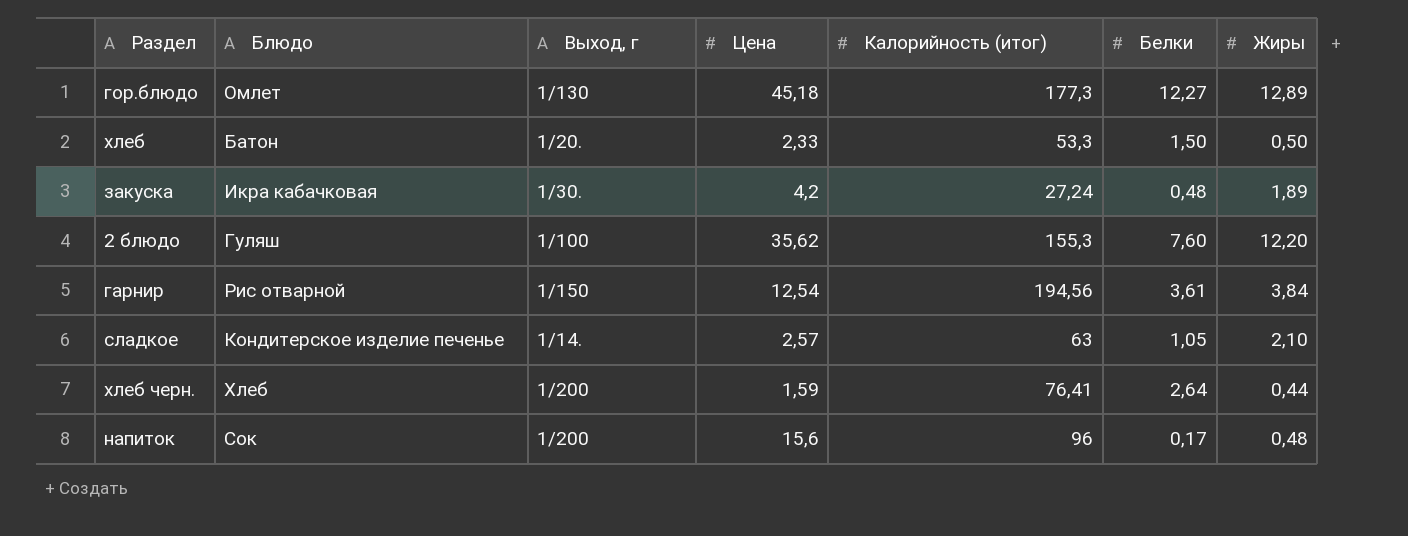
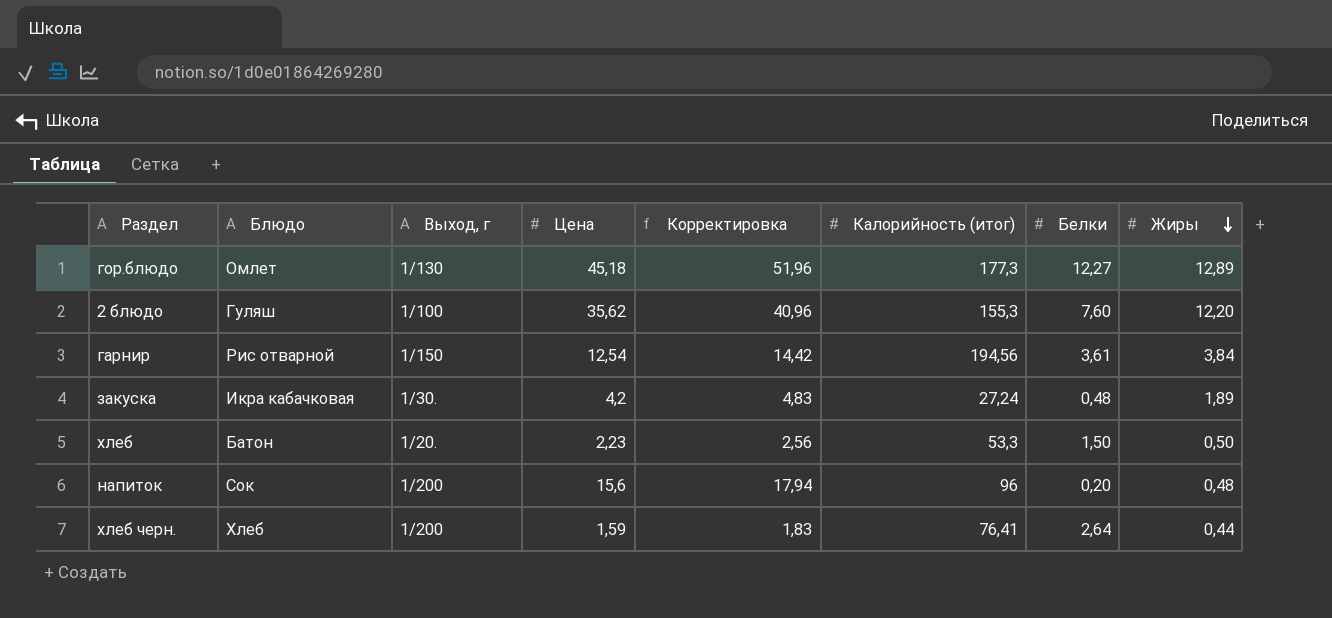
row order: none -> Жиры descending
column Корректировка | formula: none -> [Цена] * 1,15
row сладкое: Кондитерское изделие печенье | 1/14. | 2,57 | 63 | 1,05 | 2,10 -> none
хлеб | Цена: 2,33 -> 2,23
напиток | Белки: 0,17 -> 0,20

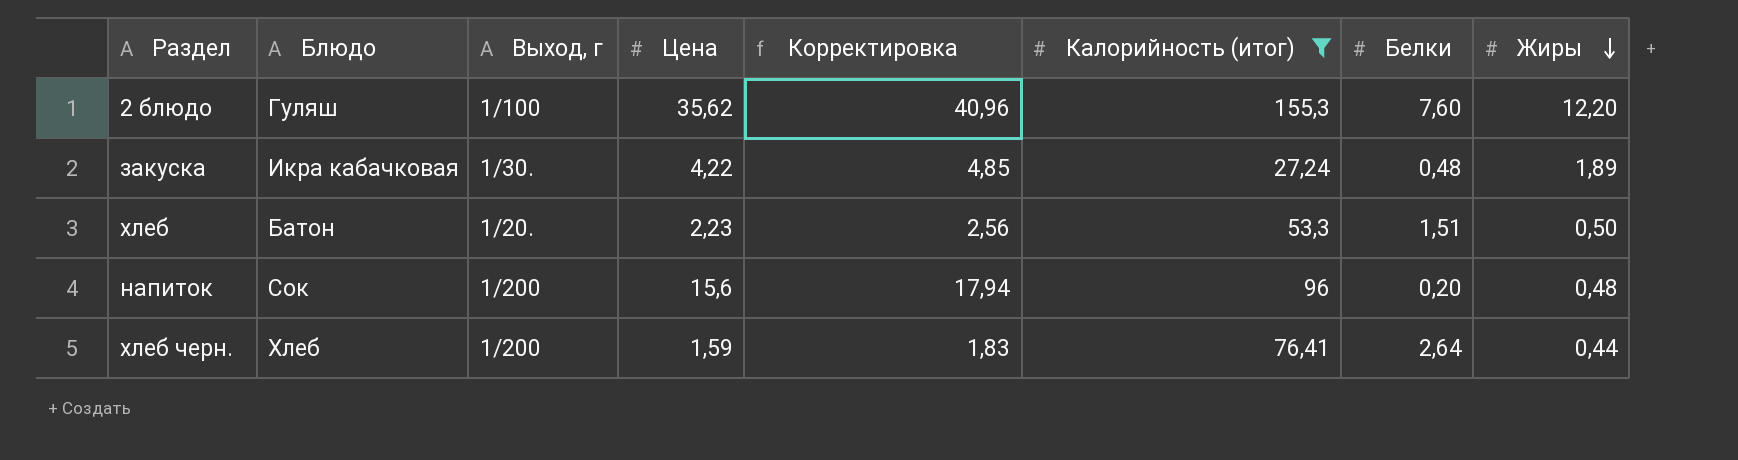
filter: none -> Калорийность (итог) <= 155,3
закуска | Цена: 4,2 -> 4,22
закуска | Корректировка: 4,83 -> 4,85
хлеб | Белки: 1,50 -> 1,51

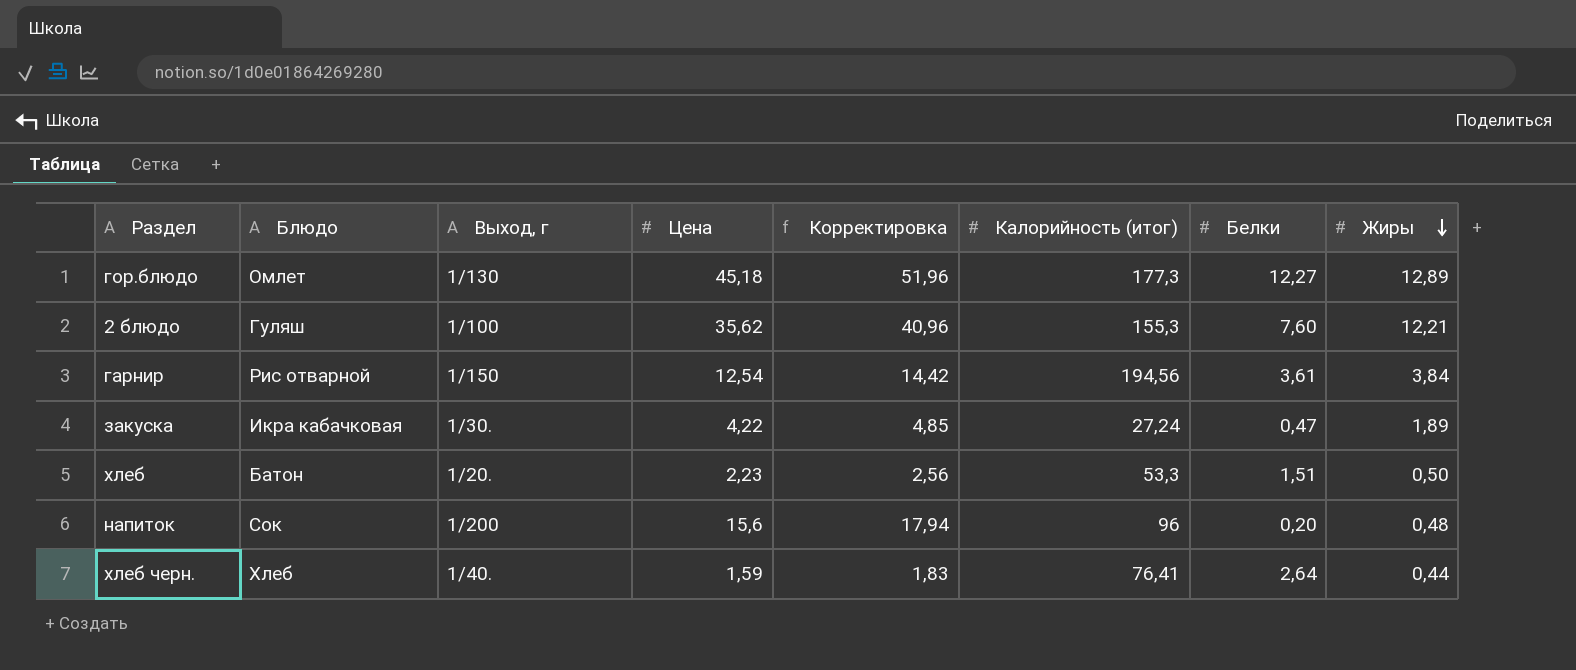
filter: Калорийность (итог) <= 155,3 -> none
2 блюдо | Жиры: 12,20 -> 12,21
закуска | Белки: 0,48 -> 0,47
хлеб черн. | Выход, г: 1/200 -> 1/40.

